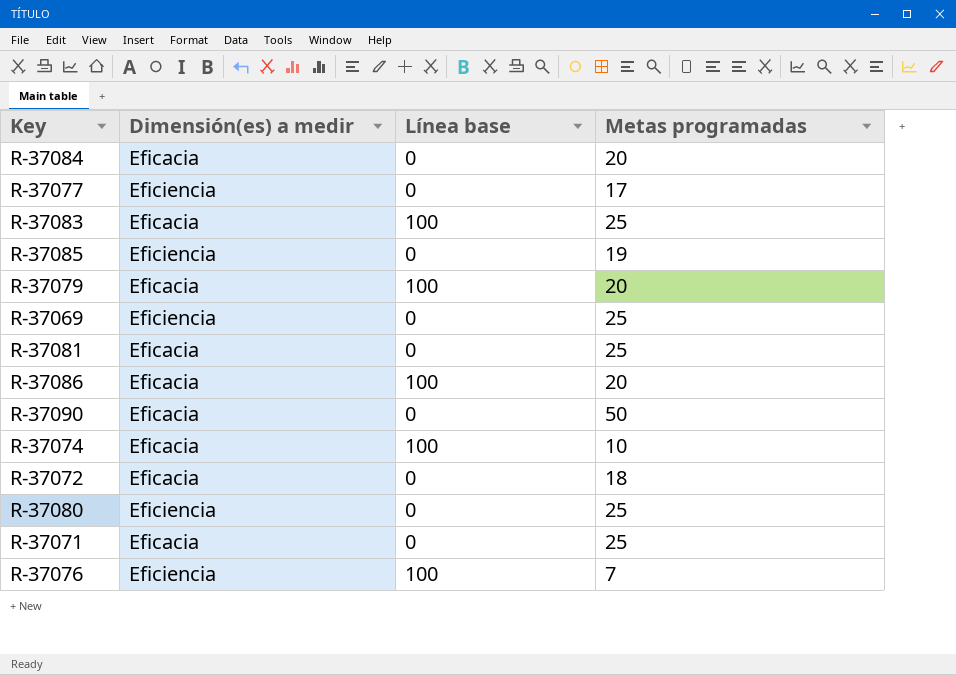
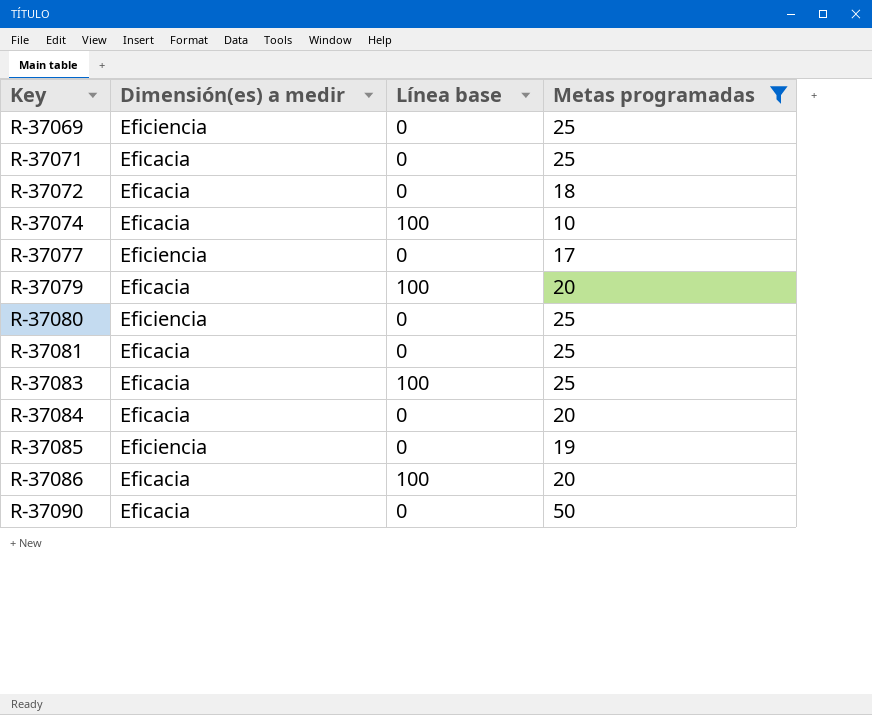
filter: none -> Metas programadas != 7
row order: none -> Key ascending

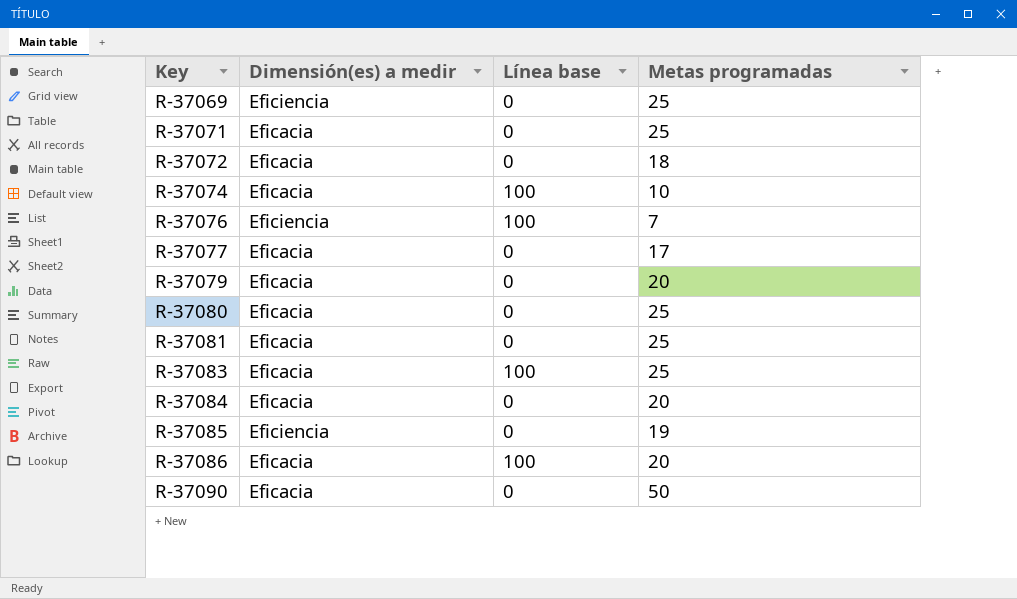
filter: Metas programadas != 7 -> none
R-37077 | Dimensión(es) a medir: Eficiencia -> Eficacia
R-37079 | Línea base: 100 -> 0
R-37080 | Dimensión(es) a medir: Eficiencia -> Eficacia

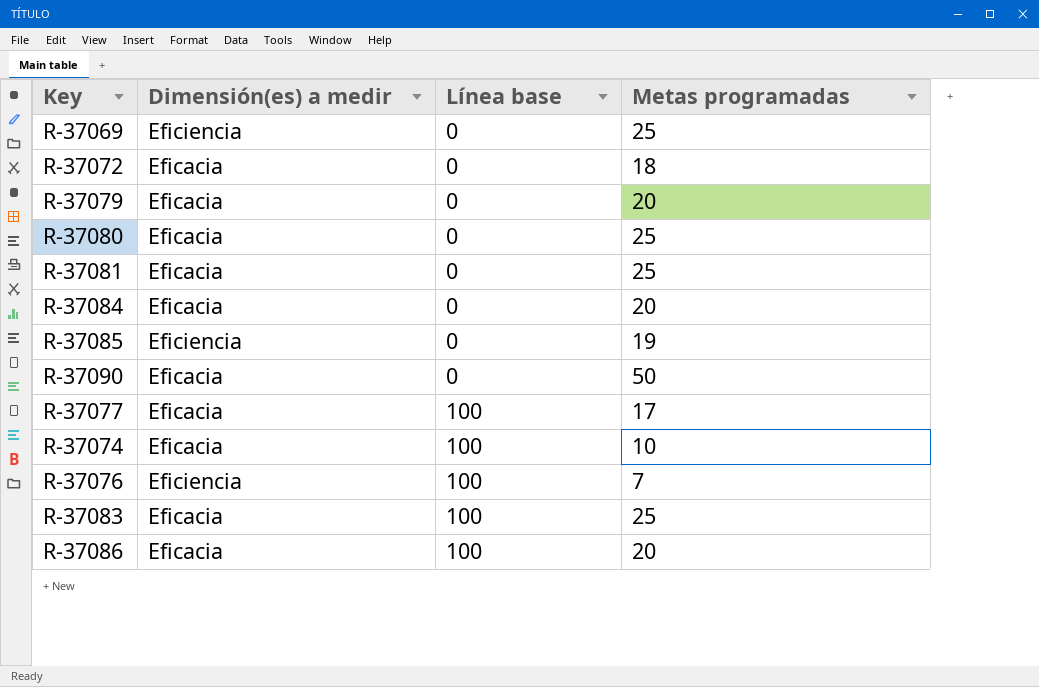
row order: Key ascending -> Línea base ascending
row R-37071: Eficacia | 0 | 25 -> none
R-37077 | Línea base: 0 -> 100

